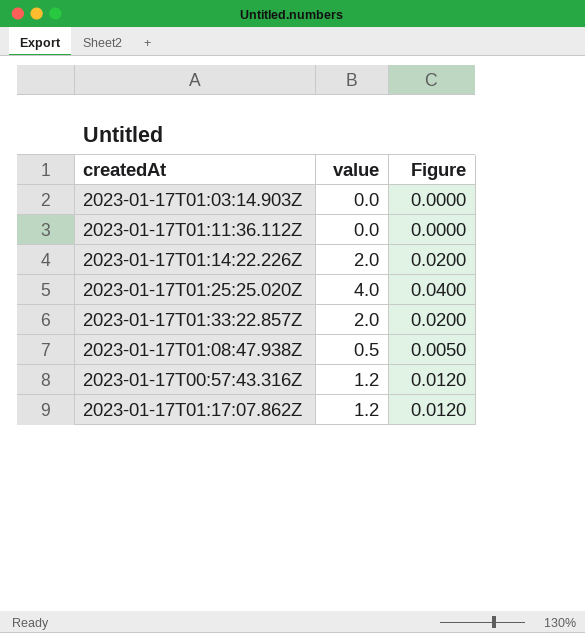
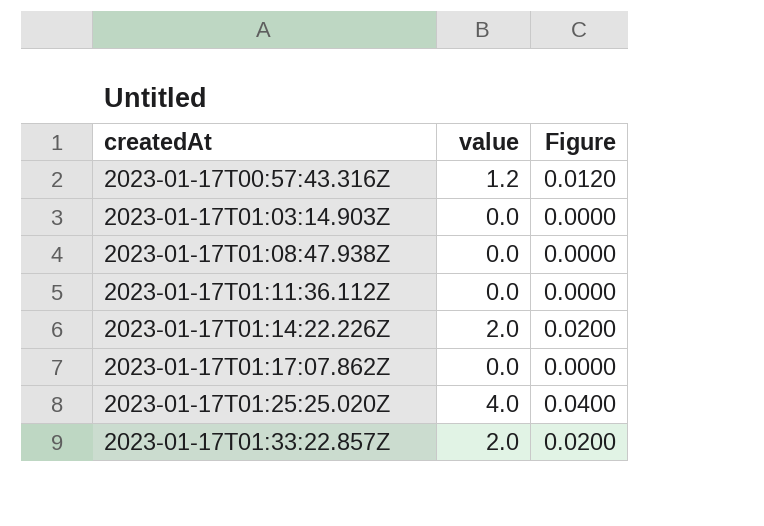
row order: none -> createdAt ascending
2023-01-17T01:08:47.938Z | value: 0.5 -> 0.0
2023-01-17T01:08:47.938Z | Figure: 0.0050 -> 0.0000
2023-01-17T01:17:07.862Z | value: 1.2 -> 0.0
2023-01-17T01:17:07.862Z | Figure: 0.0120 -> 0.0000

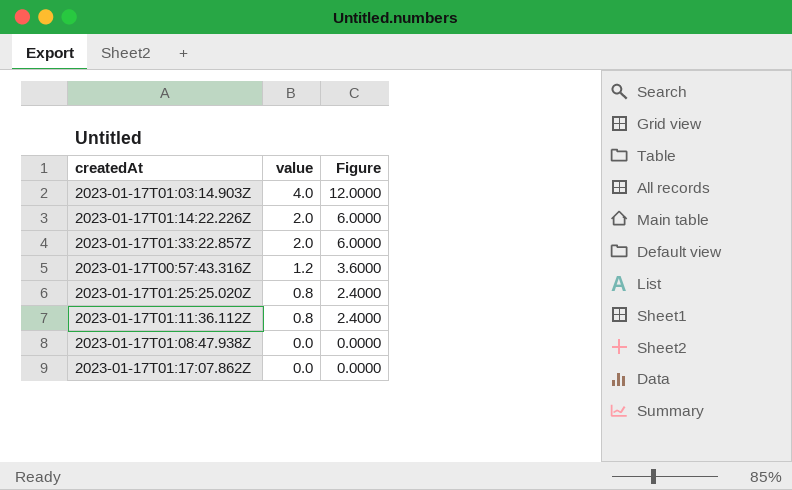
row order: createdAt ascending -> value descending
column Figure | formula: [value] * 0.01 -> [value] * 3
2023-01-17T01:03:14.903Z | value: 0.0 -> 4.0
2023-01-17T01:25:25.020Z | value: 4.0 -> 0.8
2023-01-17T01:11:36.112Z | value: 0.0 -> 0.8

